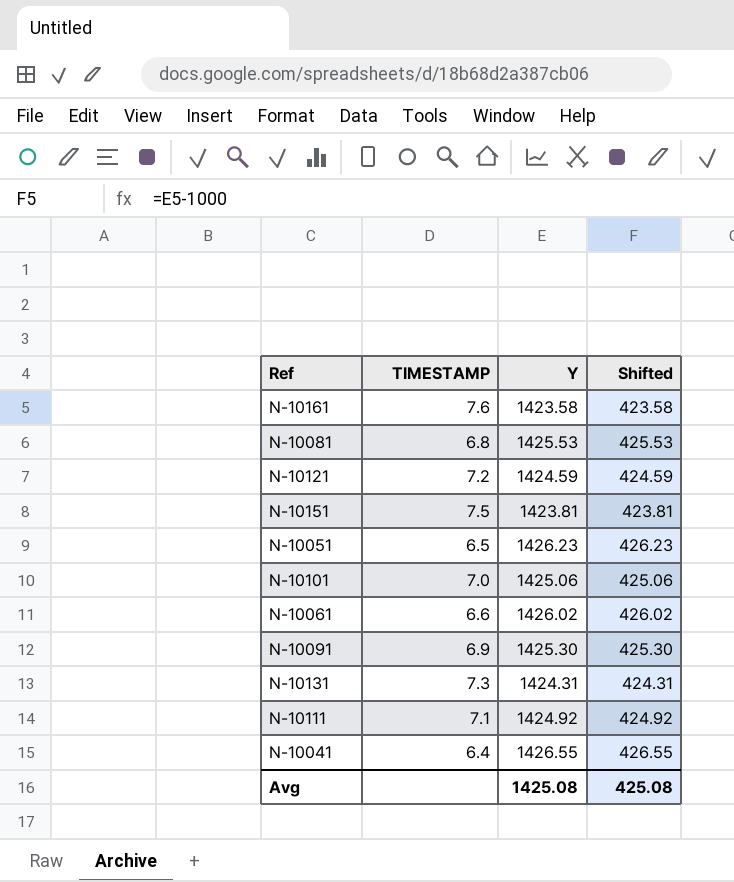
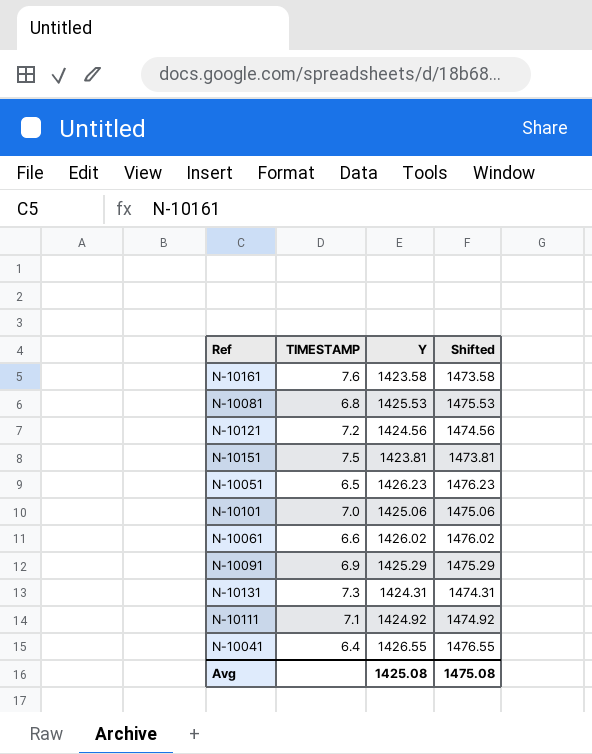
column Shifted | formula: [Y] - 1000 -> [Y] + 50
N-10121 | Y: 1424.59 -> 1424.56
N-10091 | Y: 1425.30 -> 1425.29
Avg | Shifted: 425.08 -> 1475.08

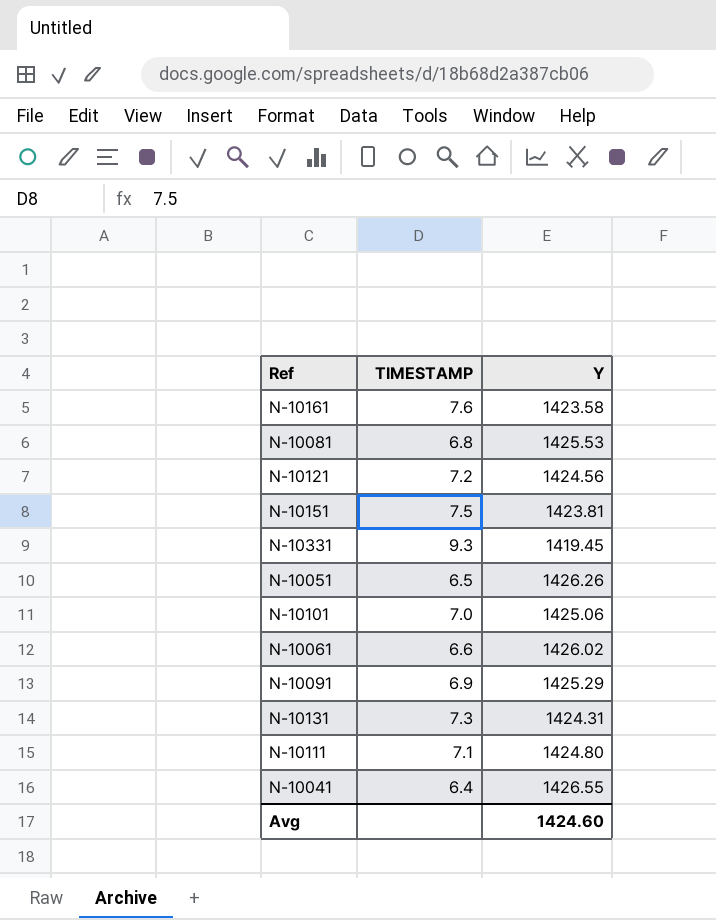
column Shifted | formula: [Y] + 50 -> none
row N-10331: none -> 9.3 | 1419.45
N-10051 | Y: 1426.23 -> 1426.26
N-10111 | Y: 1424.92 -> 1424.80
Avg | Y: 1425.08 -> 1424.60

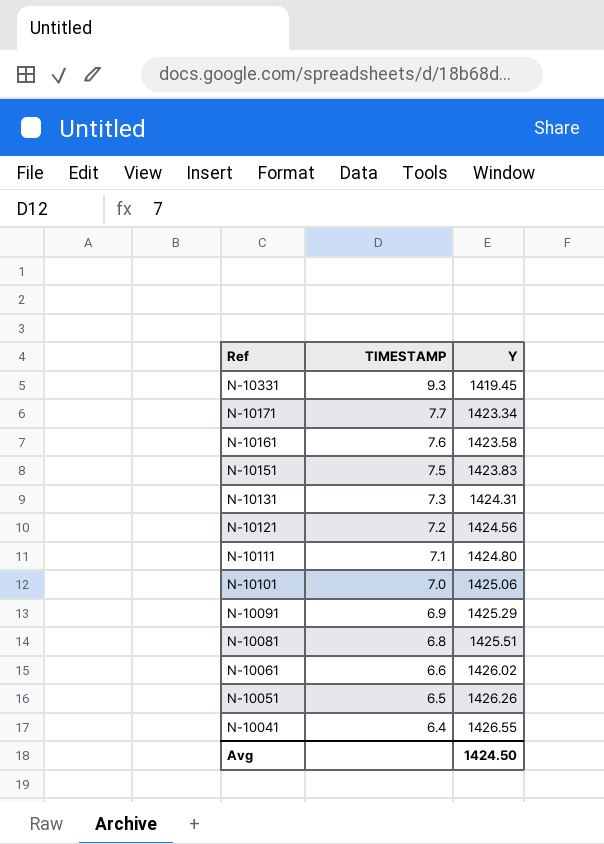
row order: none -> Ref descending
row N-10171: none -> 7.7 | 1423.34
N-10151 | Y: 1423.81 -> 1423.83
N-10081 | Y: 1425.53 -> 1425.51
Avg | Y: 1424.60 -> 1424.50

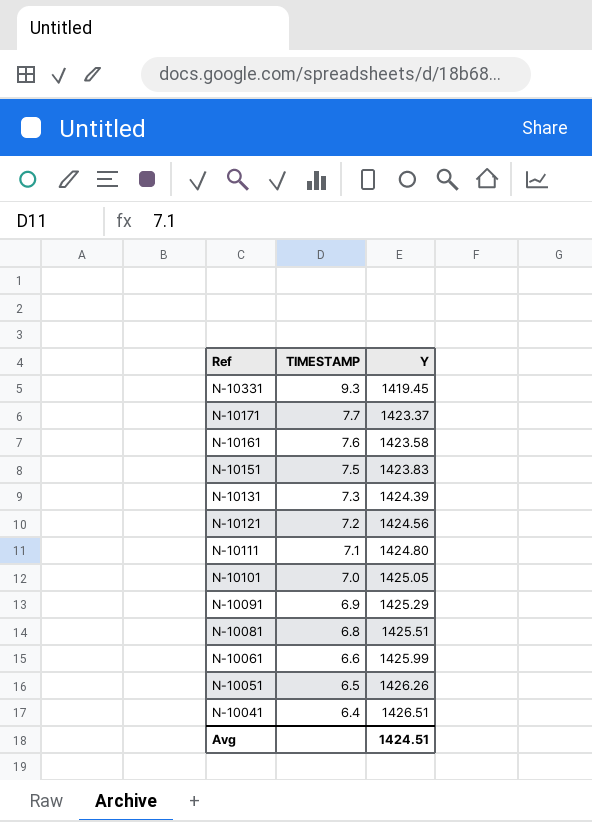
N-10171 | Y: 1423.34 -> 1423.37
N-10131 | Y: 1424.31 -> 1424.39
N-10101 | Y: 1425.06 -> 1425.05
N-10061 | Y: 1426.02 -> 1425.99
N-10041 | Y: 1426.55 -> 1426.51
Avg | Y: 1424.50 -> 1424.51

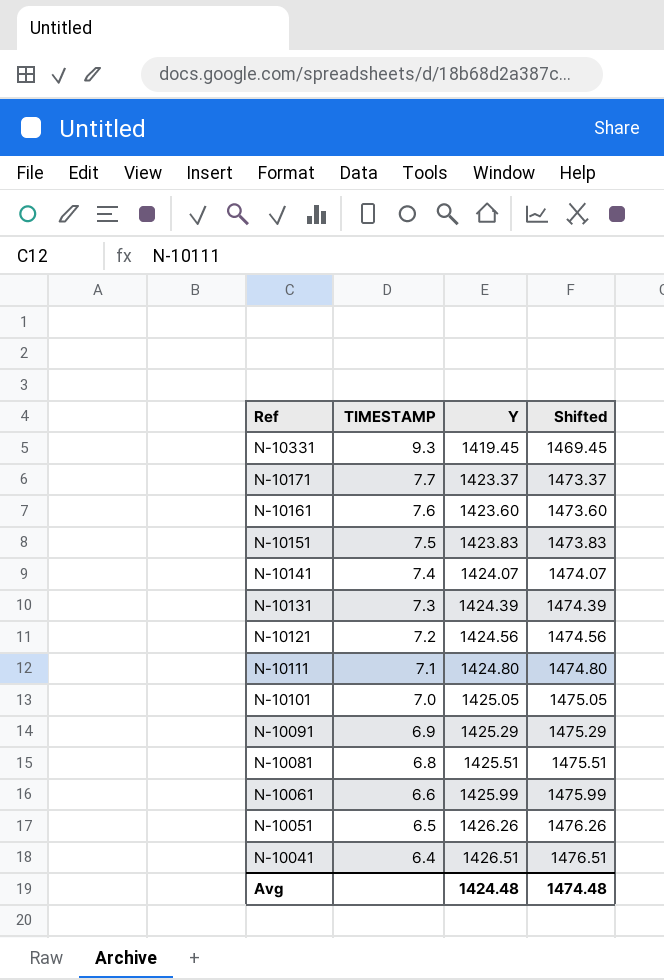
column Shifted | formula: none -> [Y] + 50
N-10161 | Y: 1423.58 -> 1423.60
row N-10141: none -> 7.4 | 1424.07 | 1474.07
Avg | Y: 1424.51 -> 1424.48

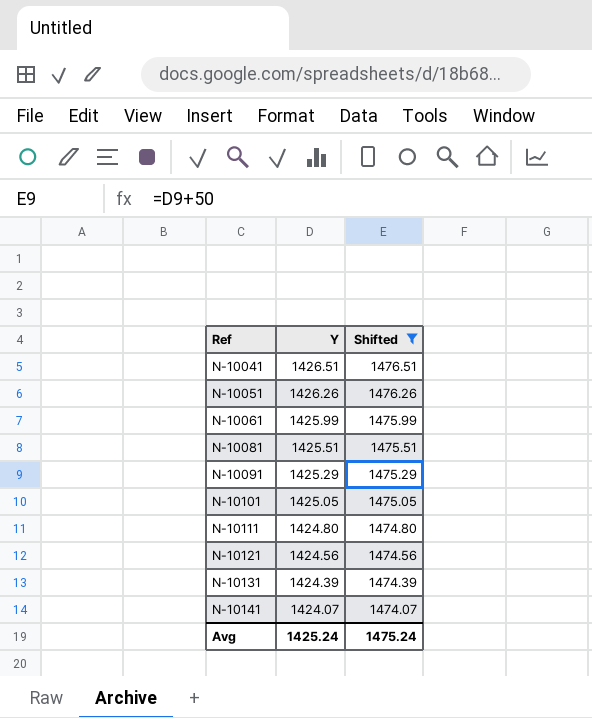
filter: none -> Shifted >= 1474.07
row order: Ref descending -> Ref ascending
column TIMESTAMP | position: 2 -> none
Avg | Y: 1424.48 -> 1425.24
Avg | Shifted: 1474.48 -> 1475.24

